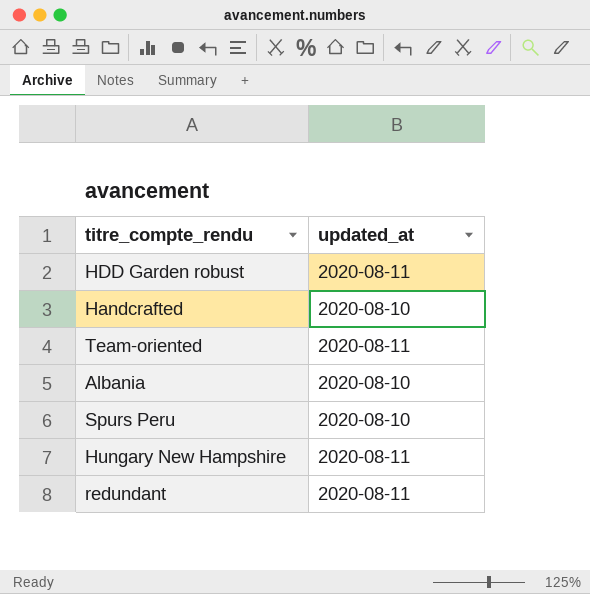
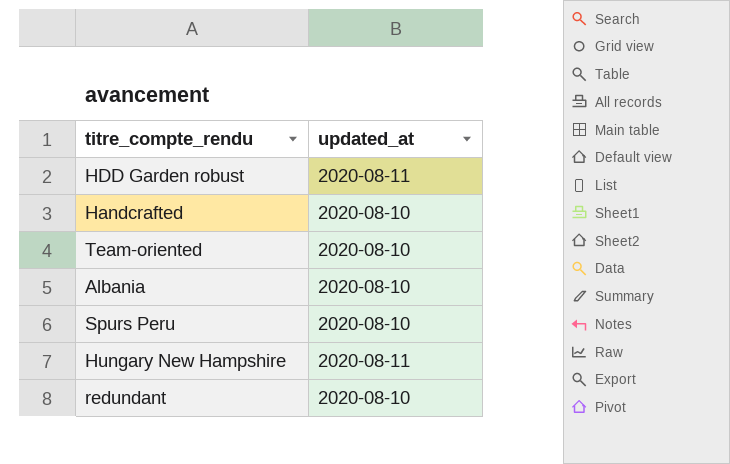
Team-oriented | updated_at: 2020-08-11 -> 2020-08-10
redundant | updated_at: 2020-08-11 -> 2020-08-10

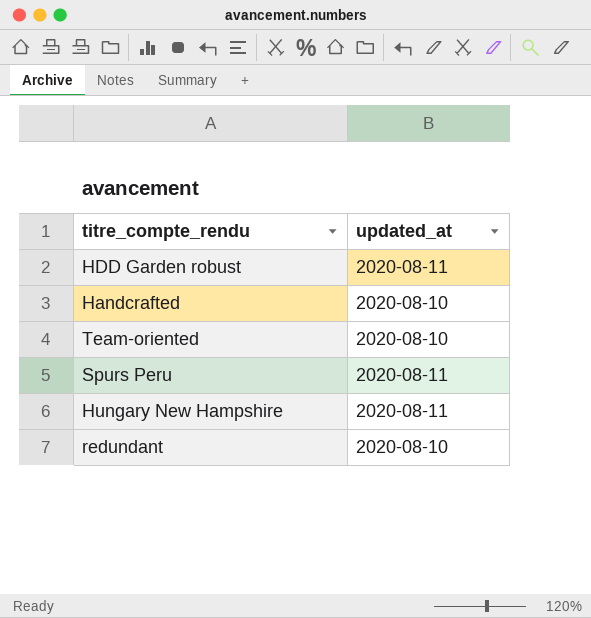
row Albania: 2020-08-10 -> none
Spurs Peru | updated_at: 2020-08-10 -> 2020-08-11

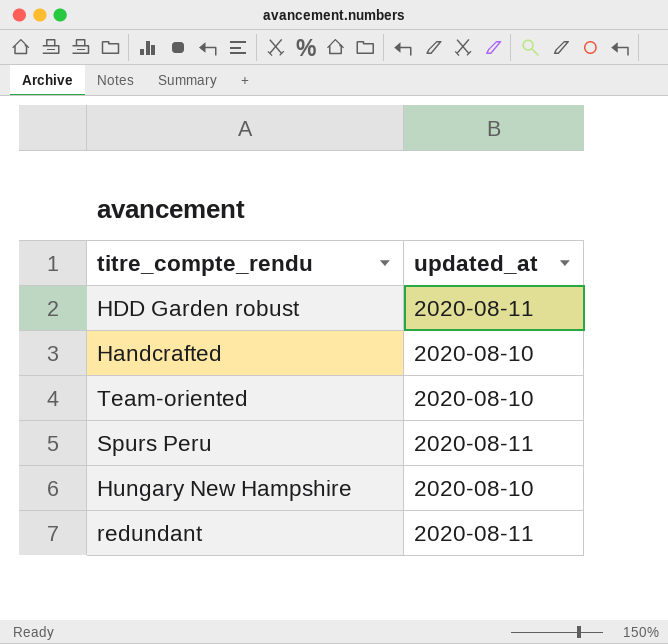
Hungary New Hampshire | updated_at: 2020-08-11 -> 2020-08-10
redundant | updated_at: 2020-08-10 -> 2020-08-11

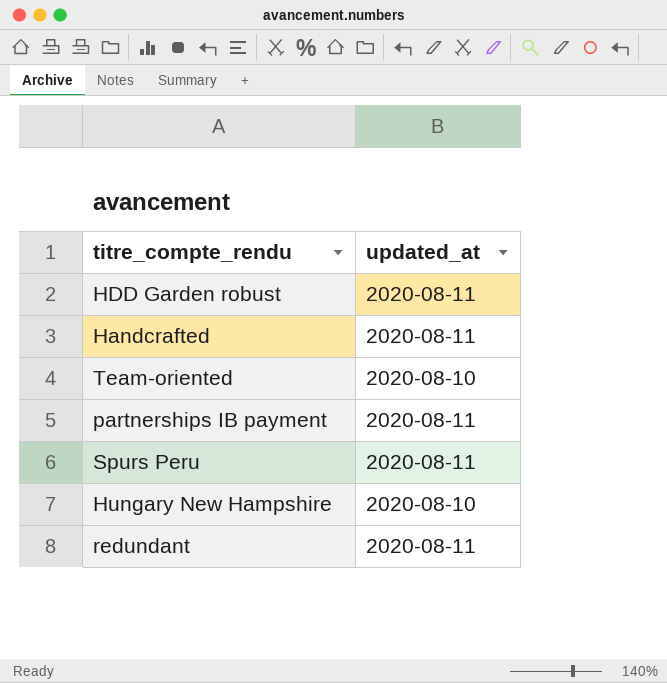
Handcrafted | updated_at: 2020-08-10 -> 2020-08-11
row partnerships IB payment: none -> 2020-08-11

